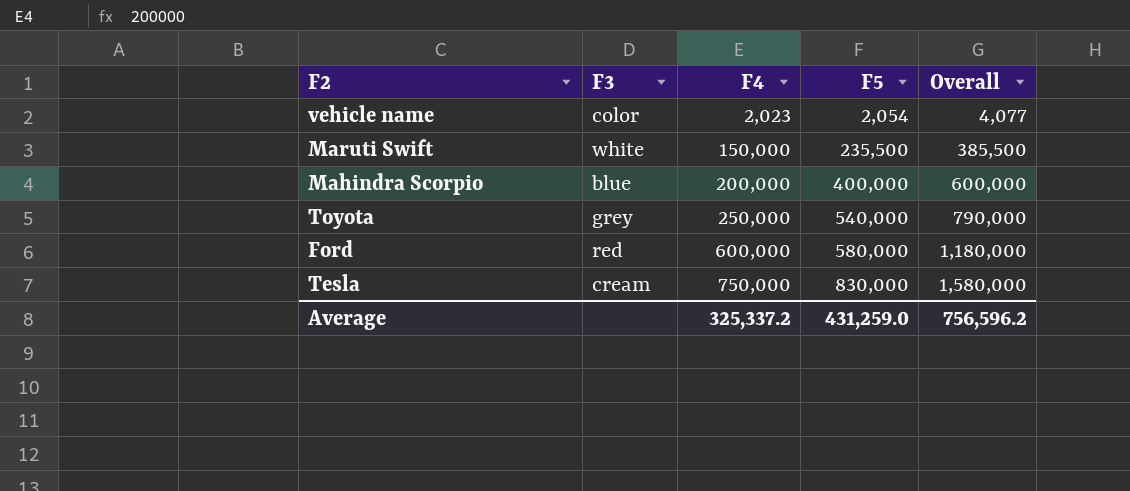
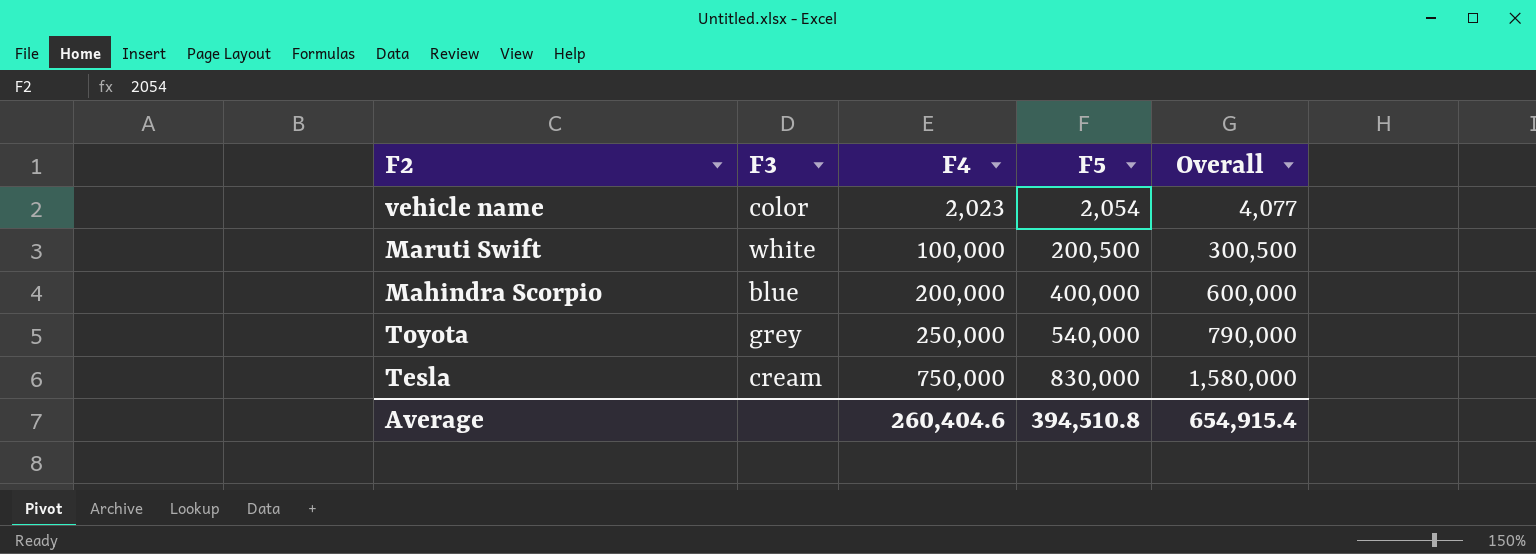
row Ford: red | 600,000 | 580,000 | 1,180,000 -> none
Maruti Swift | F4: 150,000 -> 100,000
Maruti Swift | F5: 235,500 -> 200,500
Maruti Swift | Overall: 385,500 -> 300,500
Average | F4: 325,337.2 -> 260,404.6
Average | F5: 431,259.0 -> 394,510.8
Average | Overall: 756,596.2 -> 654,915.4

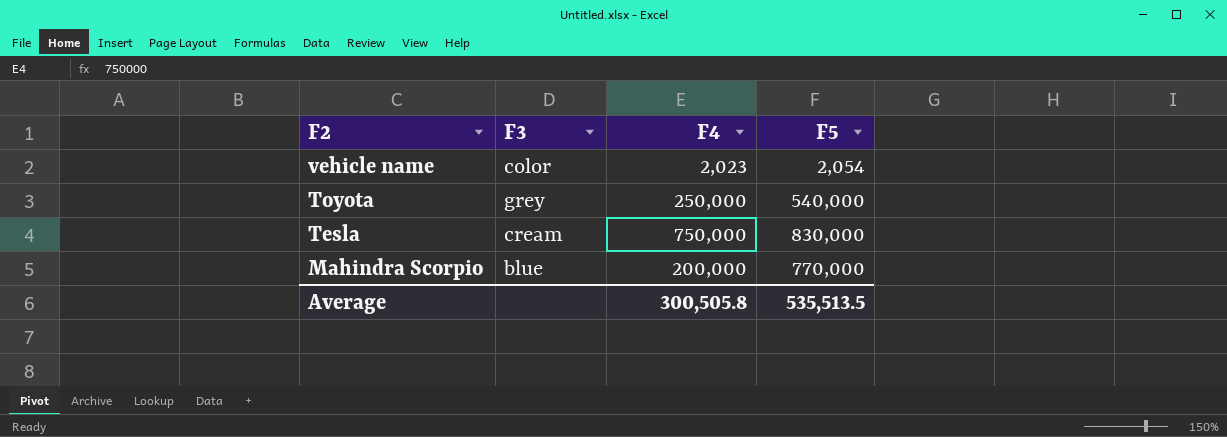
row order: F4 ascending -> F2 descending
column Overall | formula: [F4] + [F5] -> none
row Maruti Swift: white | 100,000 | 200,500 | 300,500 -> none
Mahindra Scorpio | F5: 400,000 -> 770,000
Average | F4: 260,404.6 -> 300,505.8
Average | F5: 394,510.8 -> 535,513.5

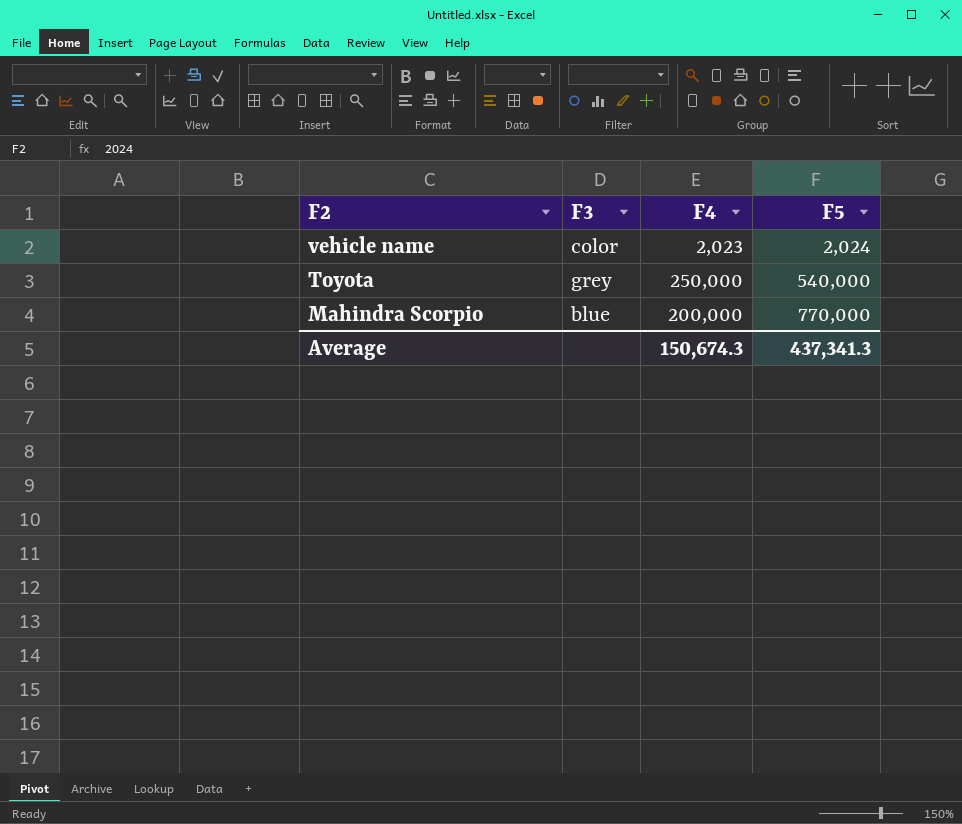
row Tesla: cream | 750,000 | 830,000 -> none
vehicle name | F5: 2,054 -> 2,024
Average | F4: 300,505.8 -> 150,674.3
Average | F5: 535,513.5 -> 437,341.3

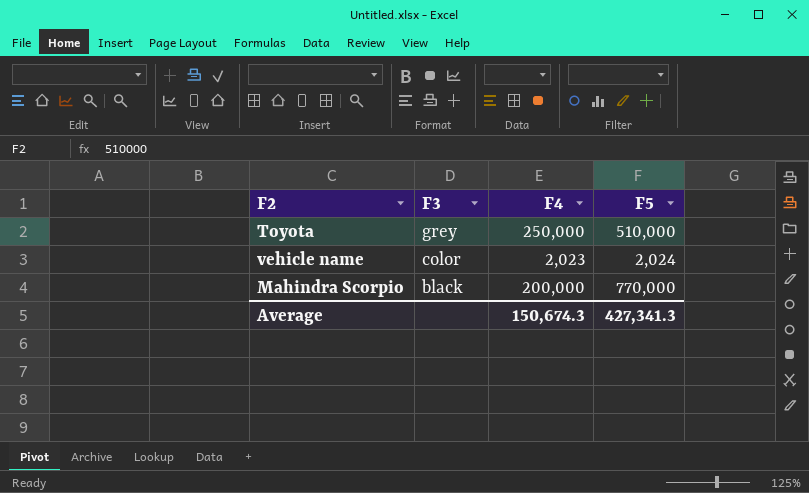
row order: F2 descending -> F3 descending
Toyota | F5: 540,000 -> 510,000
Mahindra Scorpio | F3: blue -> black
Average | F5: 437,341.3 -> 427,341.3

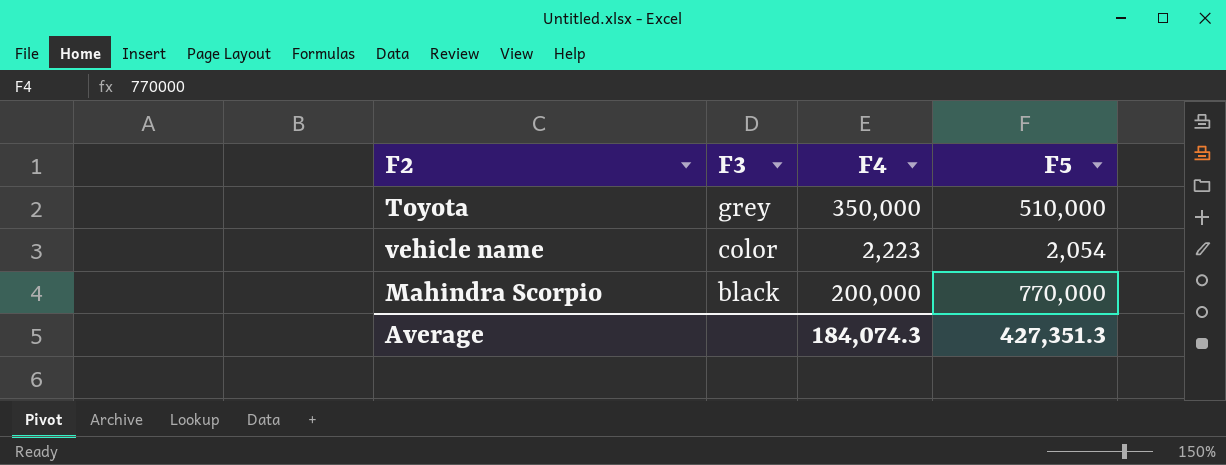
Toyota | F4: 250,000 -> 350,000
vehicle name | F4: 2,023 -> 2,223
vehicle name | F5: 2,024 -> 2,054
Average | F4: 150,674.3 -> 184,074.3
Average | F5: 427,341.3 -> 427,351.3

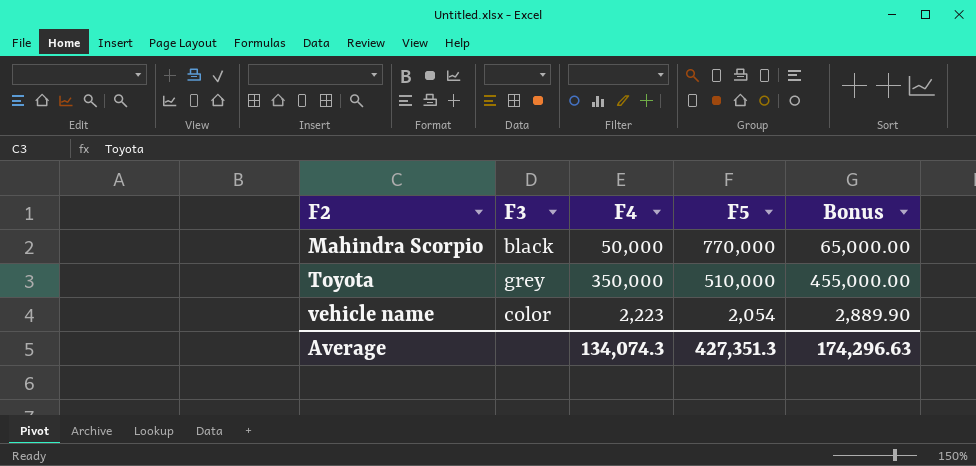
row order: F3 descending -> F2 ascending
column Bonus | formula: none -> [F4] * 1.3
Mahindra Scorpio | F4: 200,000 -> 50,000
Average | F4: 184,074.3 -> 134,074.3

